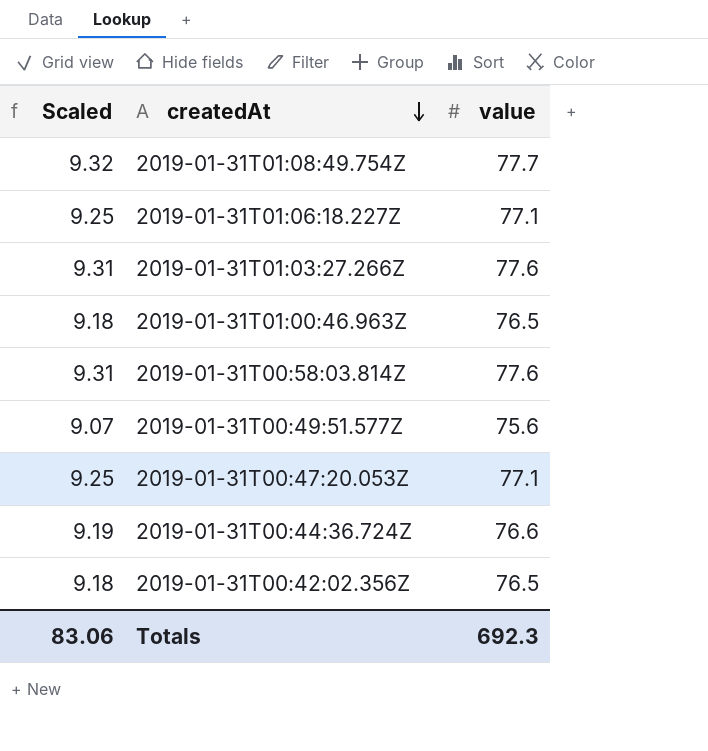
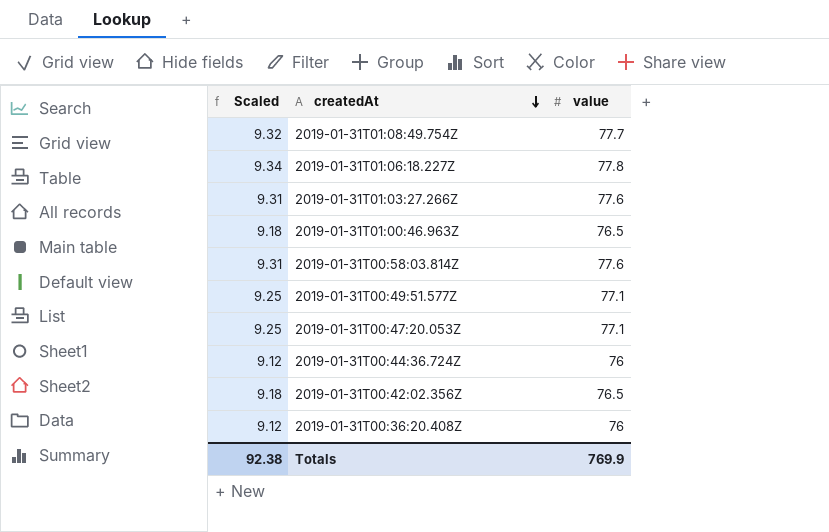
2019-01-31T01:06:18.227Z | Scaled: 9.25 -> 9.34
2019-01-31T01:06:18.227Z | value: 77.1 -> 77.8
2019-01-31T00:49:51.577Z | Scaled: 9.07 -> 9.25
2019-01-31T00:49:51.577Z | value: 75.6 -> 77.1
2019-01-31T00:44:36.724Z | Scaled: 9.19 -> 9.12
2019-01-31T00:44:36.724Z | value: 76.6 -> 76
row 2019-01-31T00:36:20.408Z: none -> 9.12 | 76
Totals | Scaled: 83.06 -> 92.38
Totals | value: 692.3 -> 769.9

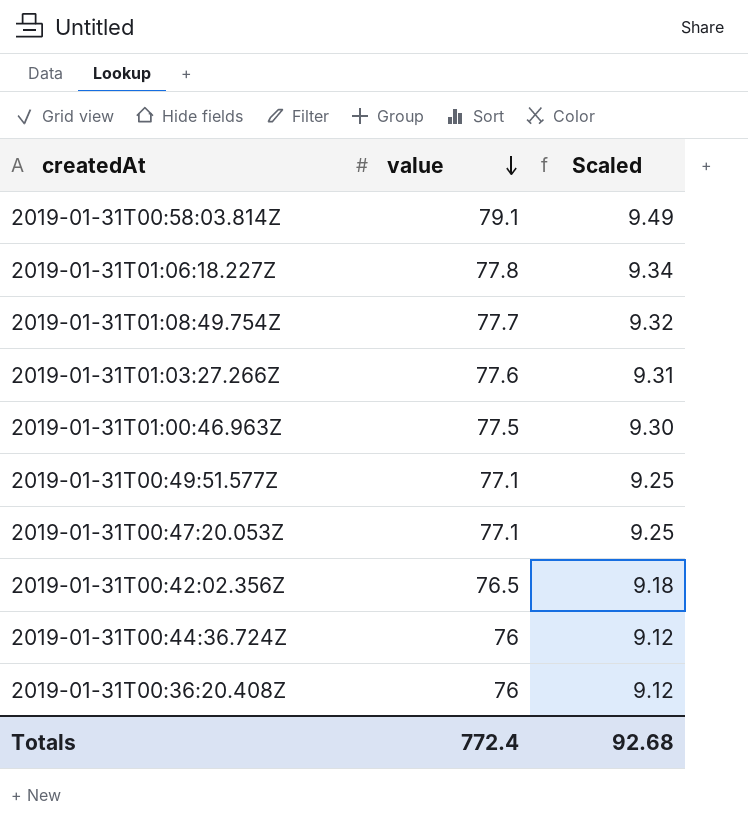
row order: createdAt descending -> value descending
column Scaled | position: 1 -> 3
2019-01-31T00:58:03.814Z | value: 77.6 -> 79.1
2019-01-31T00:58:03.814Z | Scaled: 9.31 -> 9.49
2019-01-31T01:00:46.963Z | value: 76.5 -> 77.5
2019-01-31T01:00:46.963Z | Scaled: 9.18 -> 9.30
Totals | value: 769.9 -> 772.4
Totals | Scaled: 92.38 -> 92.68

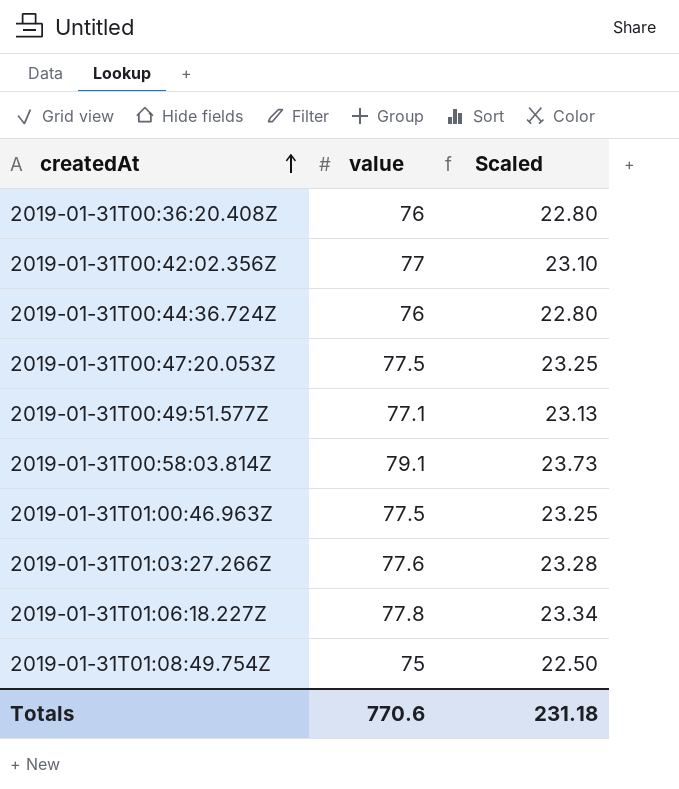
row order: value descending -> createdAt ascending
column Scaled | formula: [value] * 0.12 -> [value] * 0.3
2019-01-31T00:42:02.356Z | value: 76.5 -> 77
2019-01-31T00:47:20.053Z | value: 77.1 -> 77.5
2019-01-31T01:08:49.754Z | value: 77.7 -> 75
Totals | value: 772.4 -> 770.6
Totals | Scaled: 92.68 -> 231.18

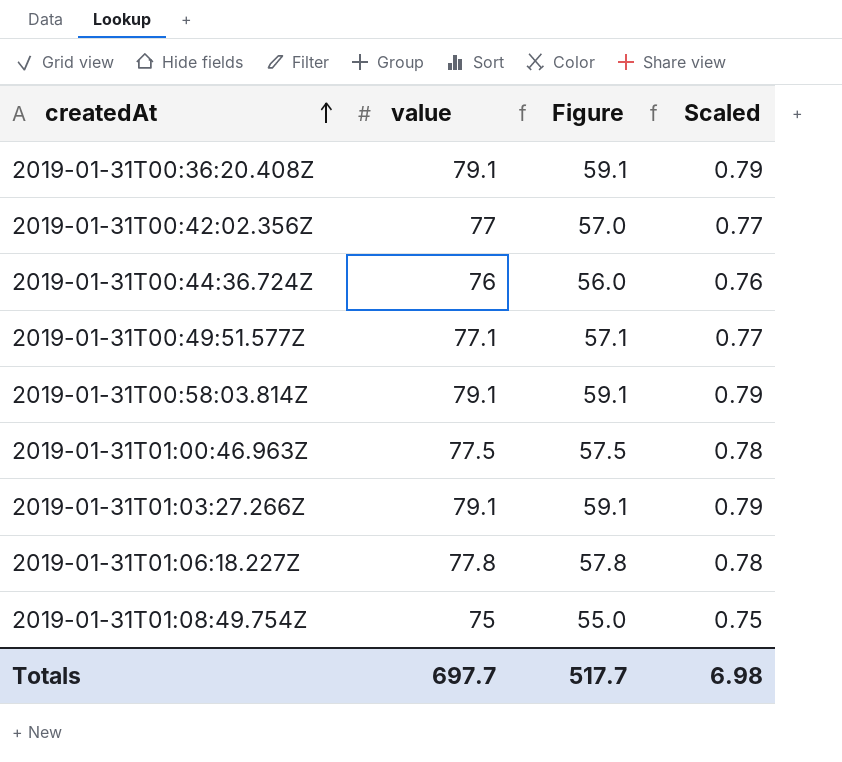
column Figure | formula: none -> [value] - 20
column Scaled | formula: [value] * 0.3 -> [value] * 0.01
row 2019-01-31T00:47:20.053Z: 77.5 | 23.25 -> none
2019-01-31T00:36:20.408Z | value: 76 -> 79.1
2019-01-31T01:03:27.266Z | value: 77.6 -> 79.1
Totals | value: 770.6 -> 697.7
Totals | Scaled: 231.18 -> 6.98

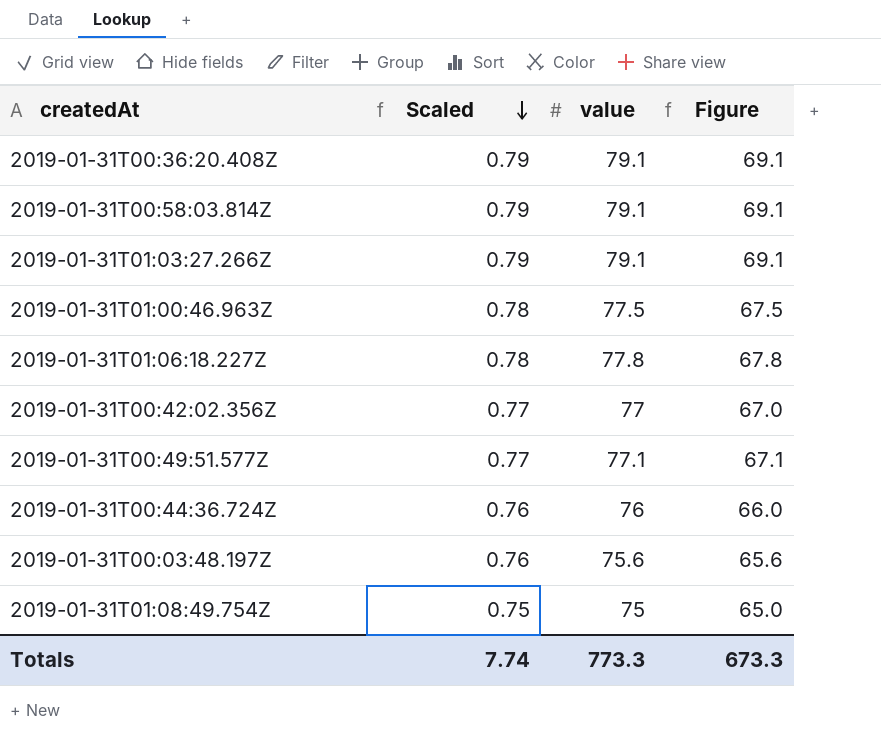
row order: createdAt ascending -> Scaled descending
column Scaled | position: 4 -> 2
column Figure | formula: [value] - 20 -> [value] - 10
row 2019-01-31T00:03:48.197Z: none -> 0.76 | 75.6 | 65.6
Totals | Scaled: 6.98 -> 7.74
Totals | value: 697.7 -> 773.3
Totals | Figure: 517.7 -> 673.3

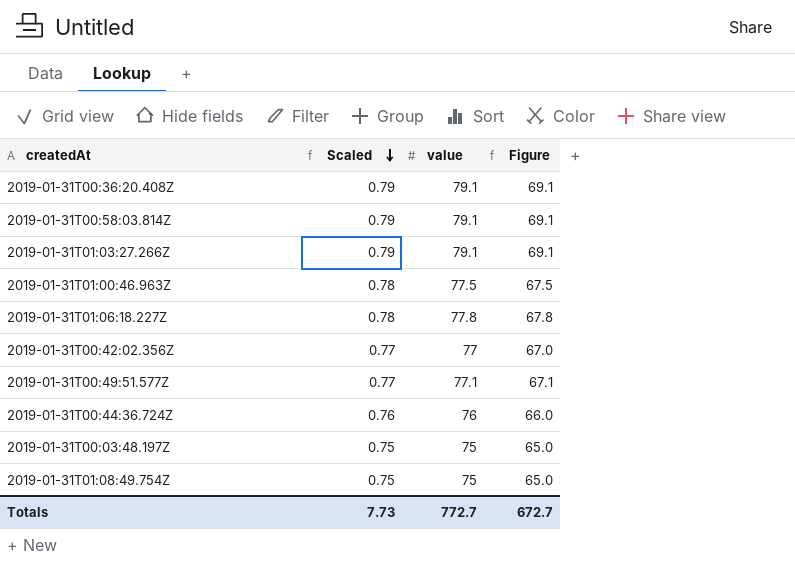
2019-01-31T00:03:48.197Z | Scaled: 0.76 -> 0.75
2019-01-31T00:03:48.197Z | value: 75.6 -> 75
2019-01-31T00:03:48.197Z | Figure: 65.6 -> 65.0
Totals | Scaled: 7.74 -> 7.73
Totals | value: 773.3 -> 772.7
Totals | Figure: 673.3 -> 672.7

